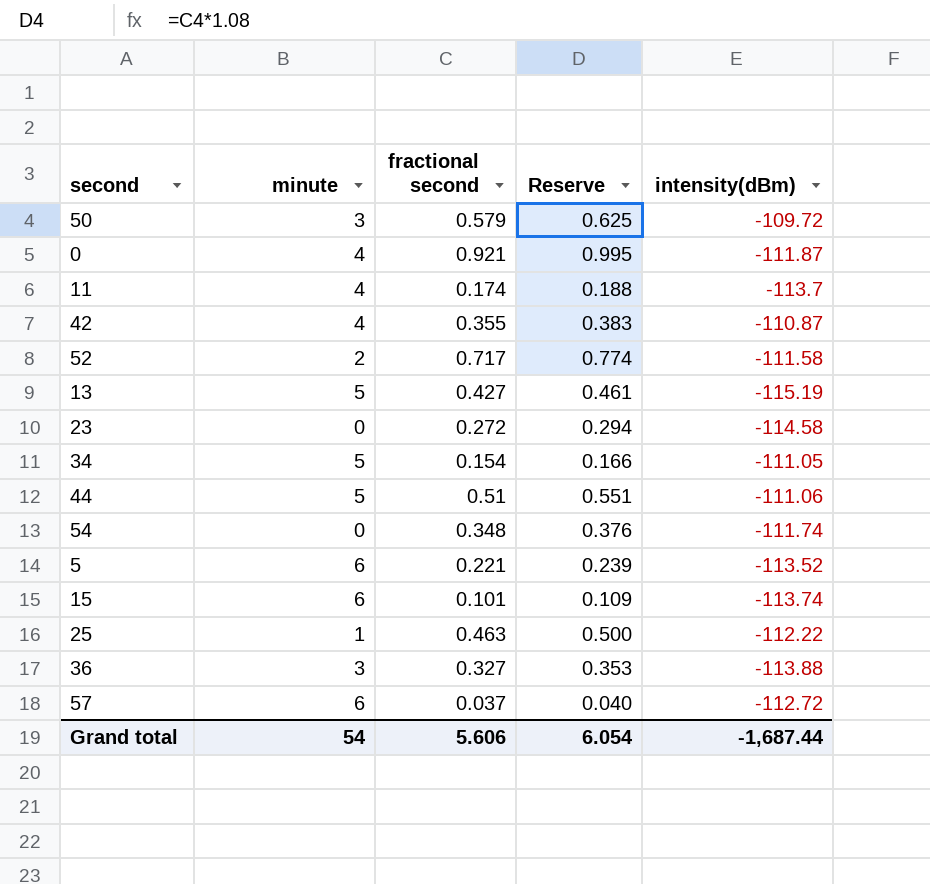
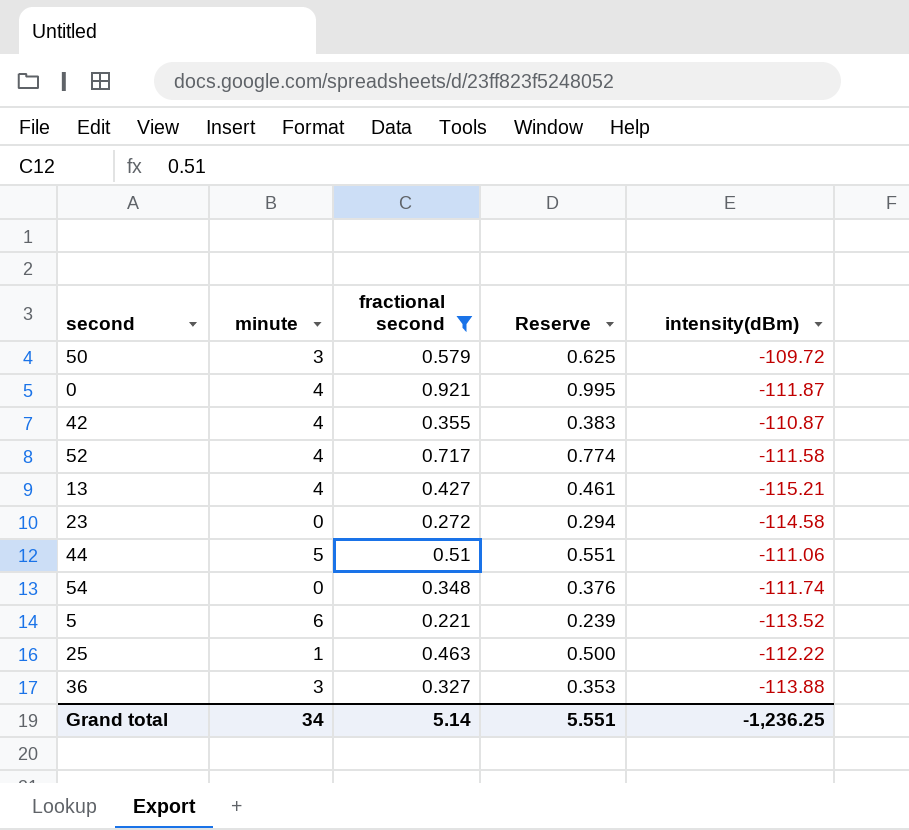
filter: none -> fractional second >= 0.221
52 | minute: 2 -> 4
13 | minute: 5 -> 4
13 | intensity(dBm): -115.19 -> -115.21
Grand total | minute: 54 -> 34
Grand total | fractional second: 5.606 -> 5.14
Grand total | Reserve: 6.054 -> 5.551
Grand total | intensity(dBm): -1,687.44 -> -1,236.25

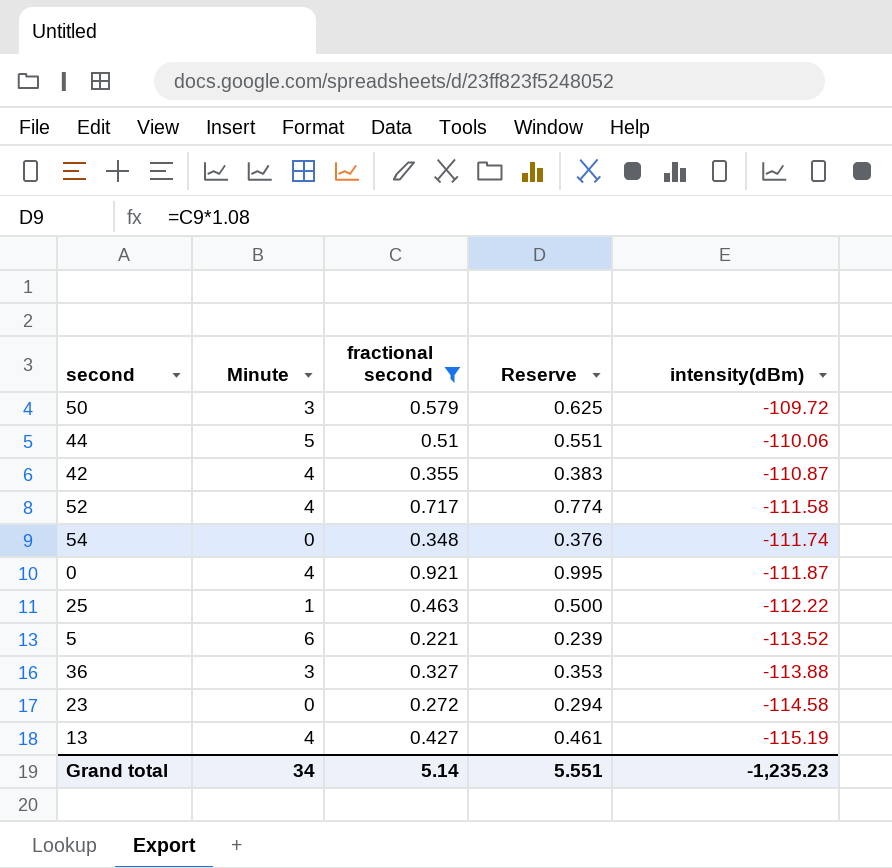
row order: none -> intensity(dBm) descending
column name: minute -> Minute
44 | intensity(dBm): -111.06 -> -110.06
13 | intensity(dBm): -115.21 -> -115.19
Grand total | intensity(dBm): -1,236.25 -> -1,235.23

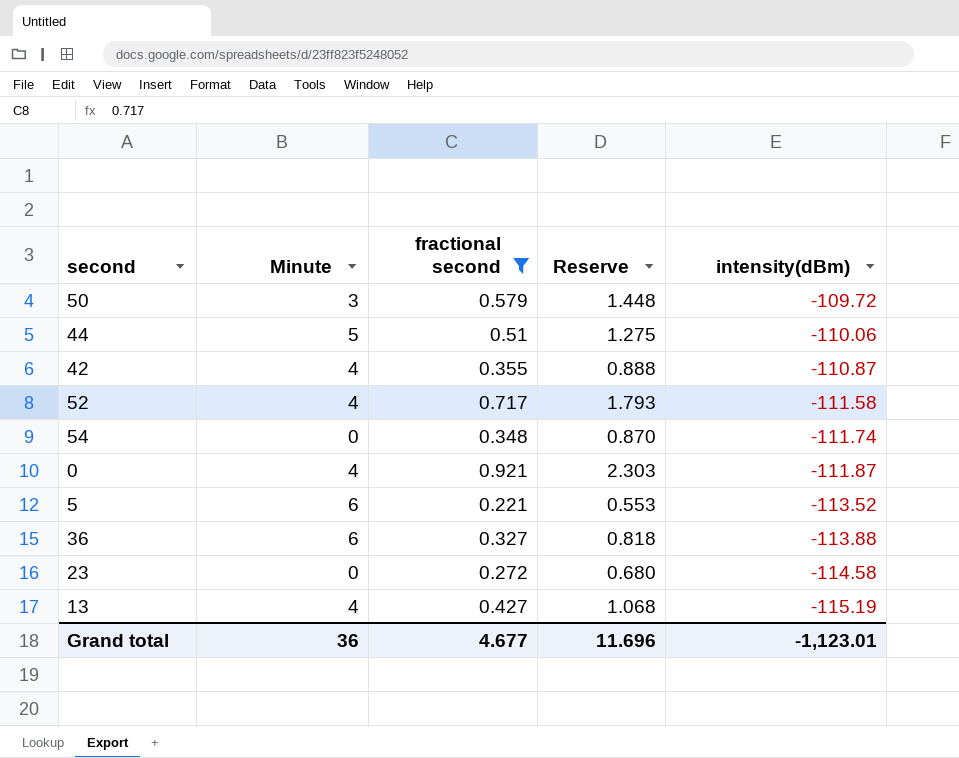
column Reserve | formula: [fractional second] * 1.08 -> [fractional second] * 2.5
row 25: 1 | 0.463 | 0.500 | -112.22 -> none
36 | Minute: 3 -> 6
Grand total | Minute: 34 -> 36
Grand total | fractional second: 5.14 -> 4.677
Grand total | Reserve: 5.551 -> 11.696
Grand total | intensity(dBm): -1,235.23 -> -1,123.01

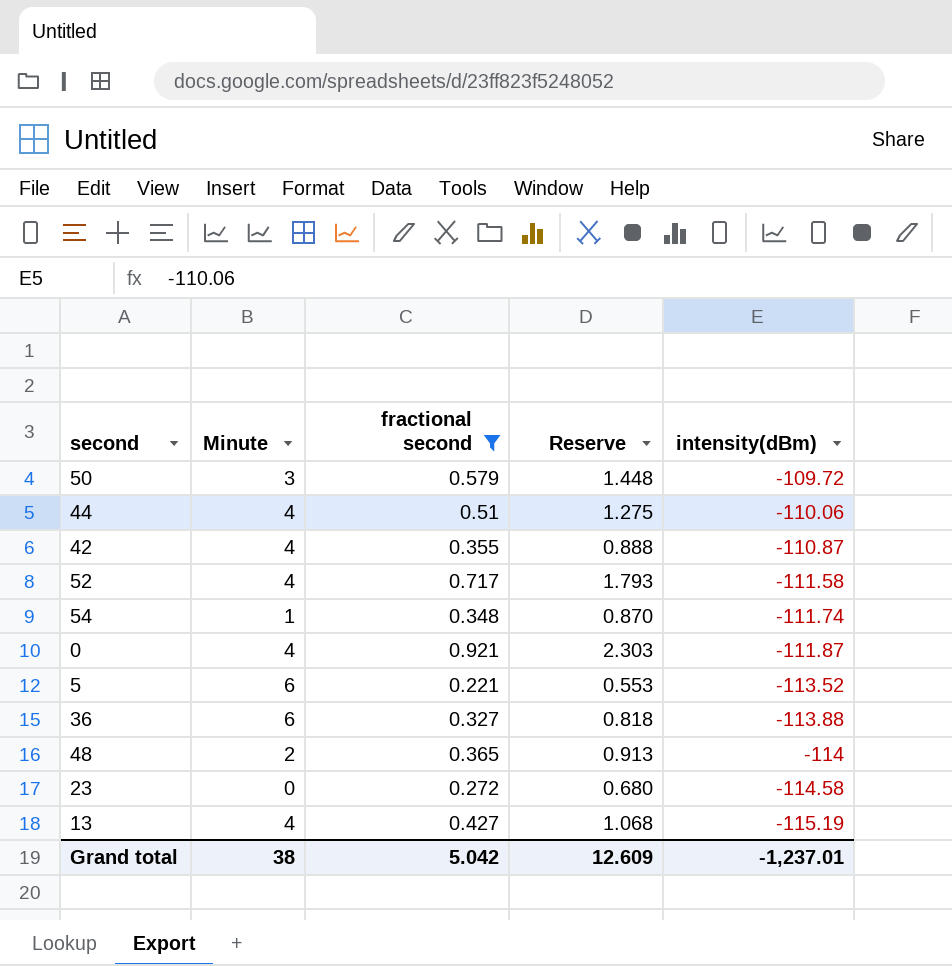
44 | Minute: 5 -> 4
54 | Minute: 0 -> 1
row 48: none -> 2 | 0.365 | 0.913 | -114
Grand total | Minute: 36 -> 38
Grand total | fractional second: 4.677 -> 5.042
Grand total | Reserve: 11.696 -> 12.609
Grand total | intensity(dBm): -1,123.01 -> -1,237.01

